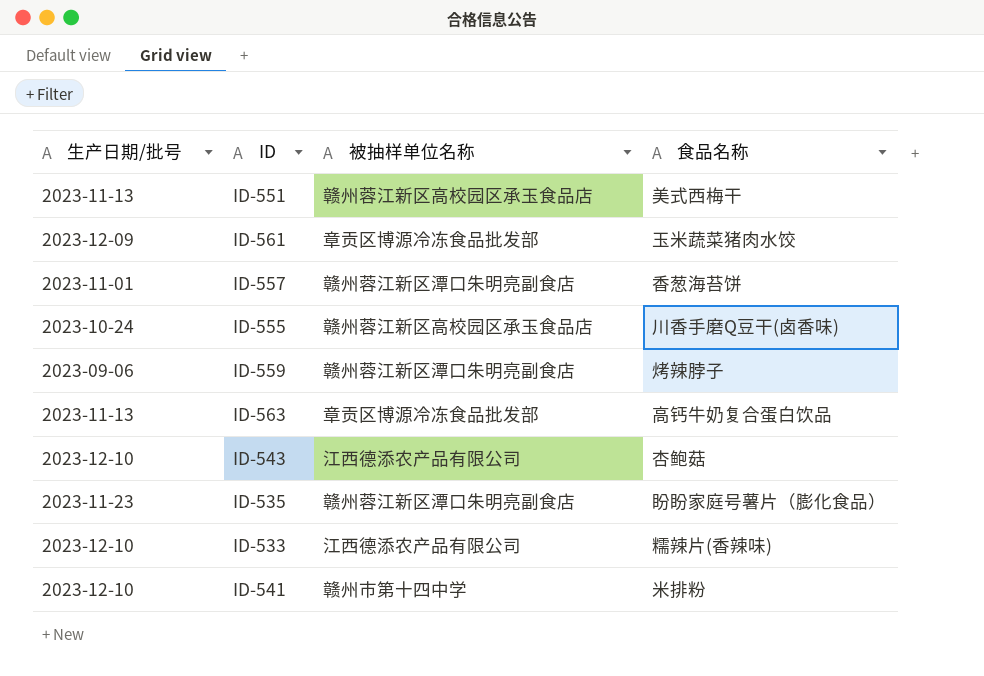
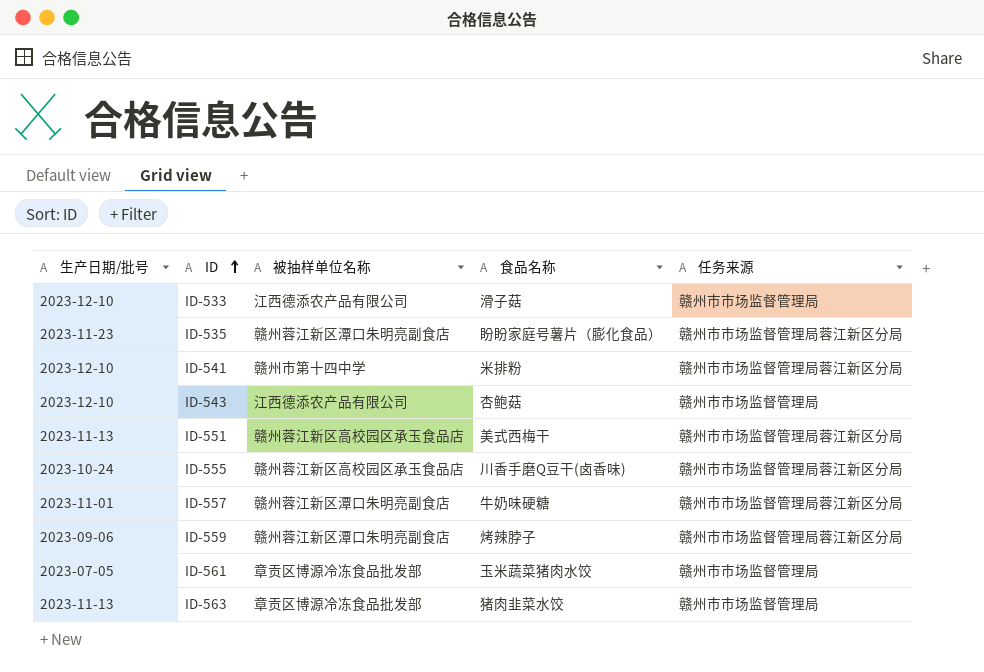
row order: none -> ID ascending
column 任务来源 | position: none -> 5
ID-533 | 食品名称: 糯辣片(香辣味) -> 滑子菇
ID-557 | 食品名称: 香葱海苔饼 -> 牛奶味硬糖
ID-561 | 生产日期/批号: 2023-12-09 -> 2023-07-05
ID-563 | 食品名称: 高钙牛奶复合蛋白饮品 -> 猪肉韭菜水饺

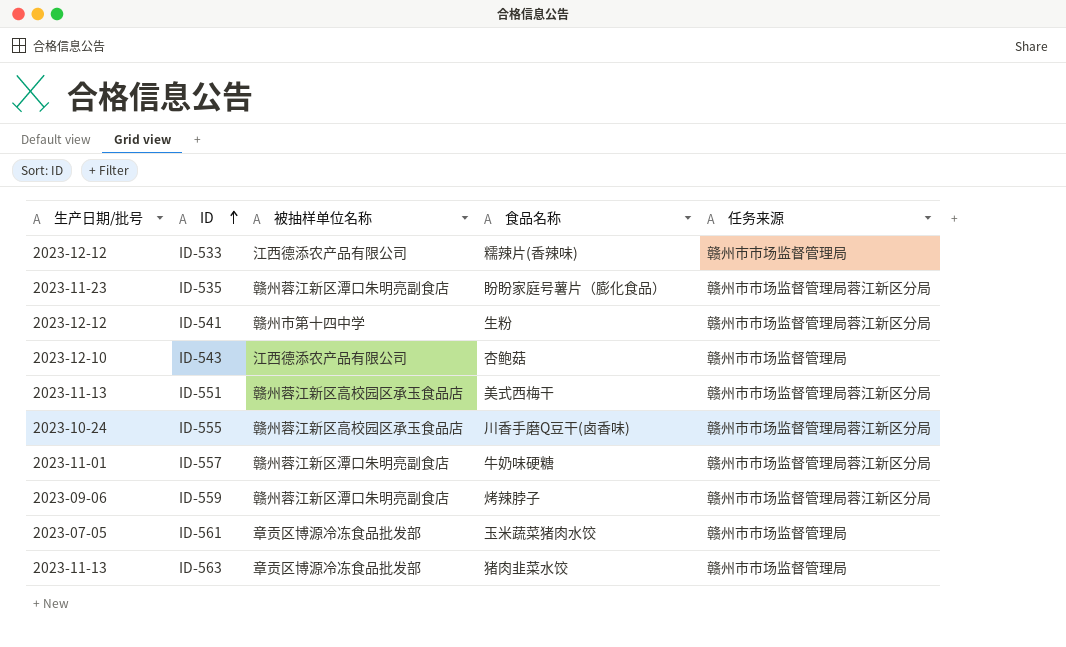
ID-533 | 生产日期/批号: 2023-12-10 -> 2023-12-12
ID-533 | 食品名称: 滑子菇 -> 糯辣片(香辣味)
ID-541 | 生产日期/批号: 2023-12-10 -> 2023-12-12
ID-541 | 食品名称: 米排粉 -> 生粉

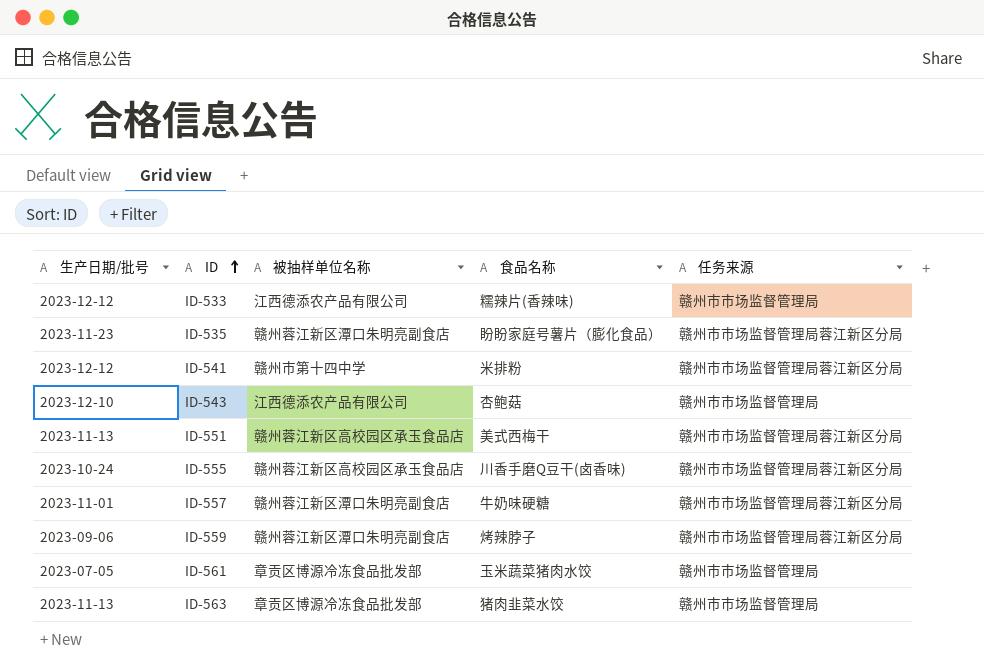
ID-541 | 食品名称: 生粉 -> 米排粉

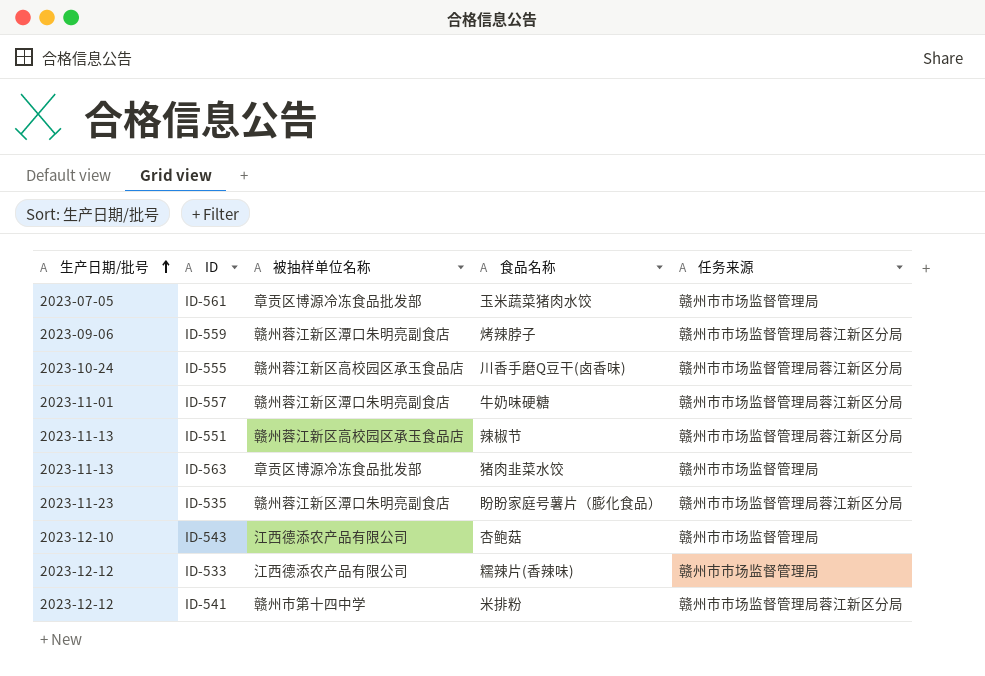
row order: ID ascending -> 生产日期/批号 ascending
ID-551 | 食品名称: 美式西梅干 -> 辣椒节

